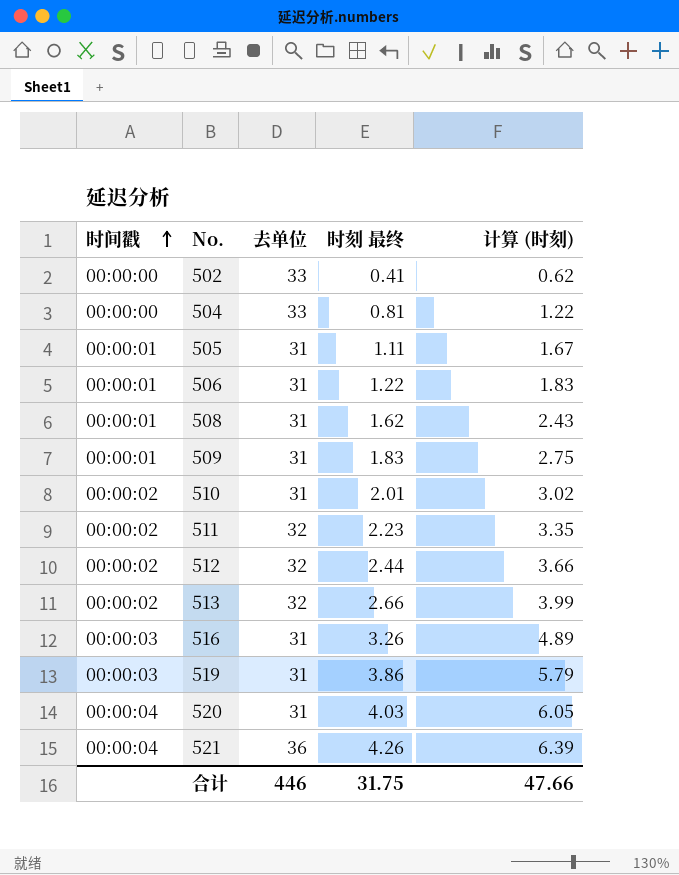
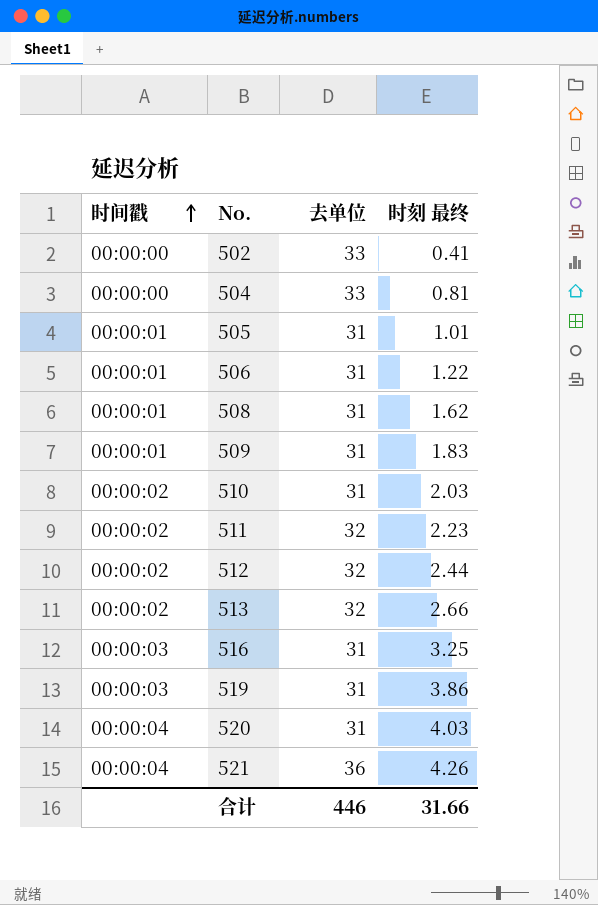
column 计算 (时刻) | formula: [时刻 最终] * 1.5 -> none
505 | 时刻 最终: 1.11 -> 1.01
510 | 时刻 最终: 2.01 -> 2.03
516 | 时刻 最终: 3.26 -> 3.25
合计 | 时刻 最终: 31.75 -> 31.66

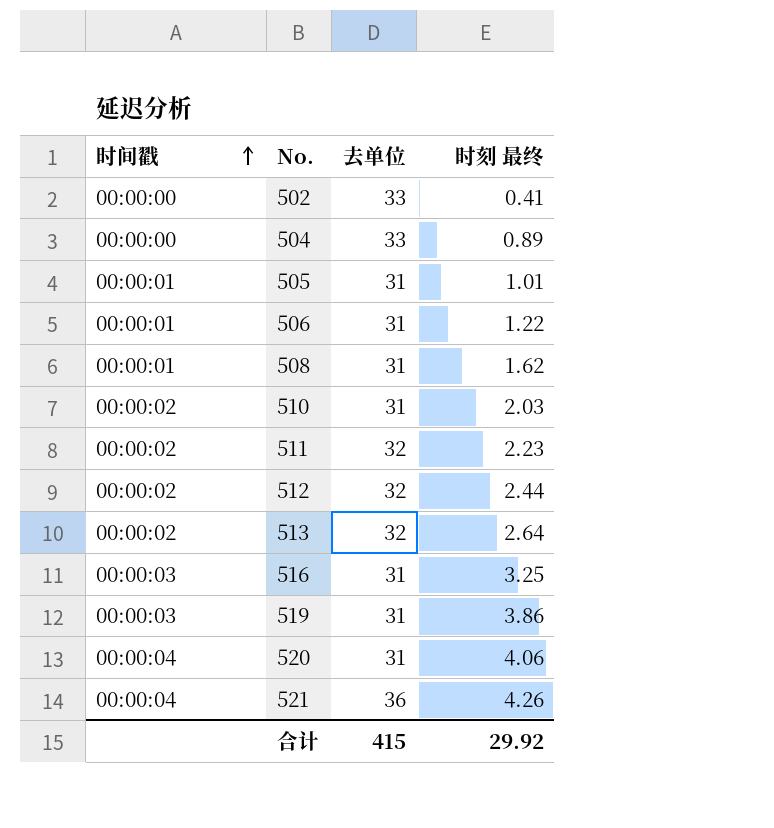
row 509: 00:00:01 | 31 | 1.83 -> none
504 | 时刻 最终: 0.81 -> 0.89
513 | 时刻 最终: 2.66 -> 2.64
520 | 时刻 最终: 4.03 -> 4.06
合计 | 去单位: 446 -> 415
合计 | 时刻 最终: 31.66 -> 29.92

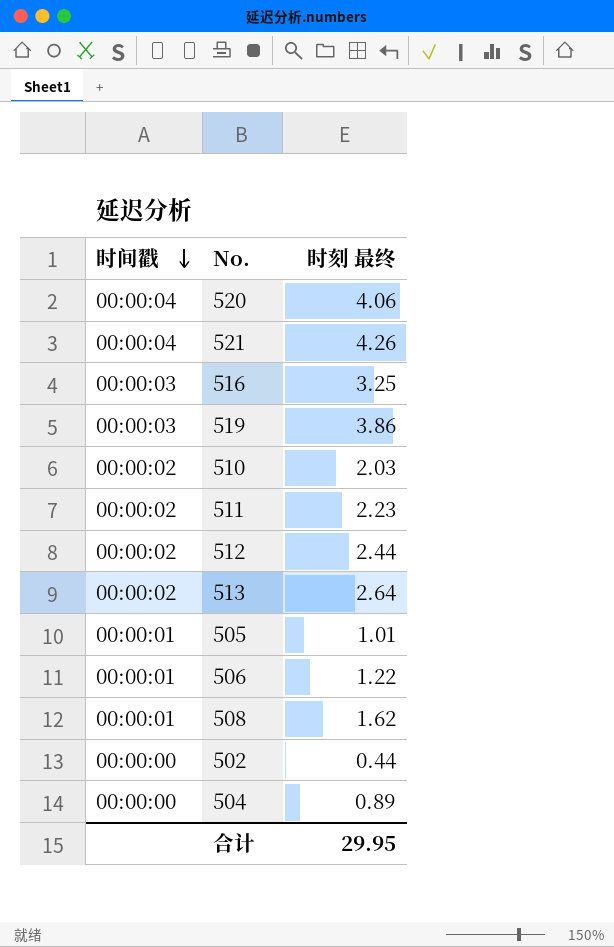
row order: 时间戳 ascending -> 时间戳 descending
column 去单位 | position: 3 -> none
502 | 时刻 最终: 0.41 -> 0.44
合计 | 时刻 最终: 29.92 -> 29.95

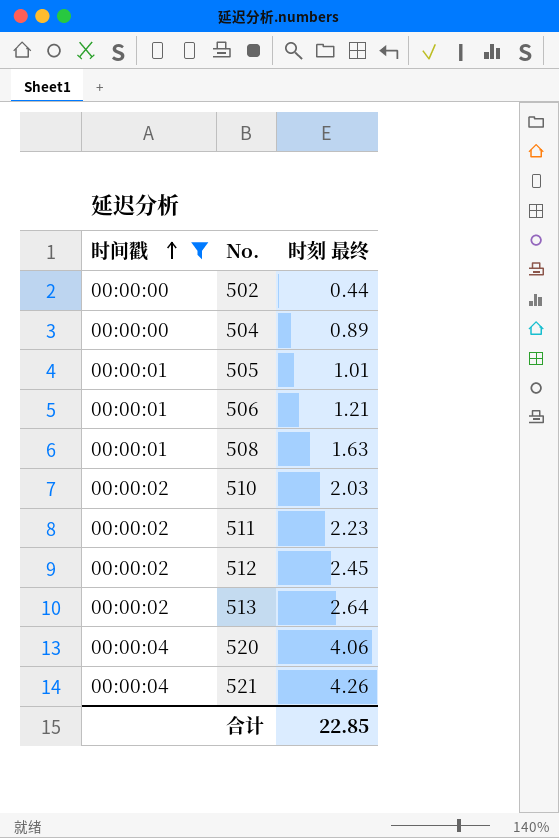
filter: none -> 时间戳 != 00:00:03
row order: 时间戳 descending -> 时间戳 ascending
506 | 时刻 最终: 1.22 -> 1.21
508 | 时刻 最终: 1.62 -> 1.63
512 | 时刻 最终: 2.44 -> 2.45
合计 | 时刻 最终: 29.95 -> 22.85

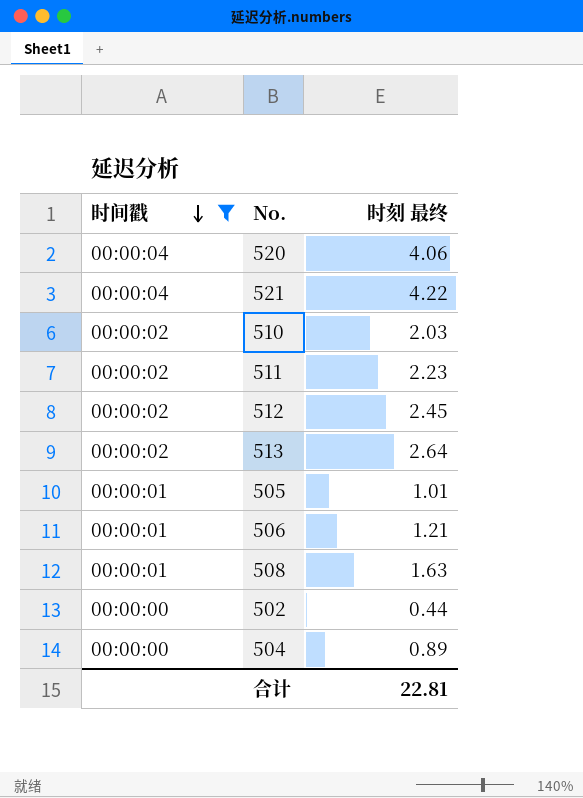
row order: 时间戳 ascending -> 时间戳 descending
521 | 时刻 最终: 4.26 -> 4.22
合计 | 时刻 最终: 22.85 -> 22.81

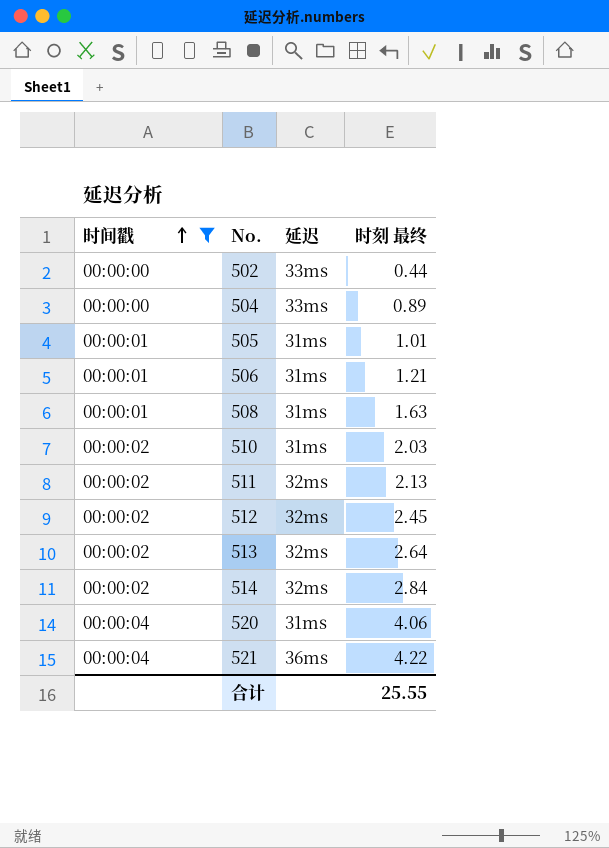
row order: 时间戳 descending -> 时间戳 ascending
column 延迟 | position: none -> 3
511 | 时刻 最终: 2.23 -> 2.13
row 514: none -> 00:00:02 | 32ms | 2.84
合计 | 时刻 最终: 22.81 -> 25.55

